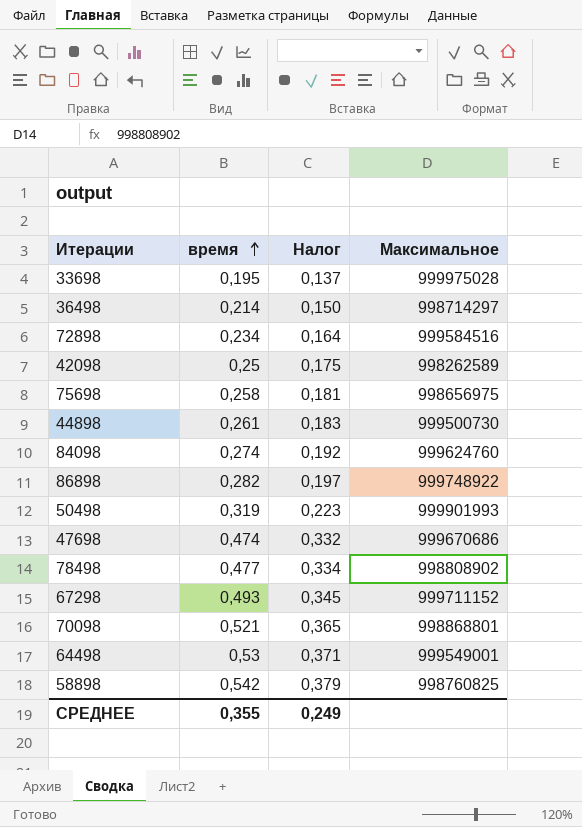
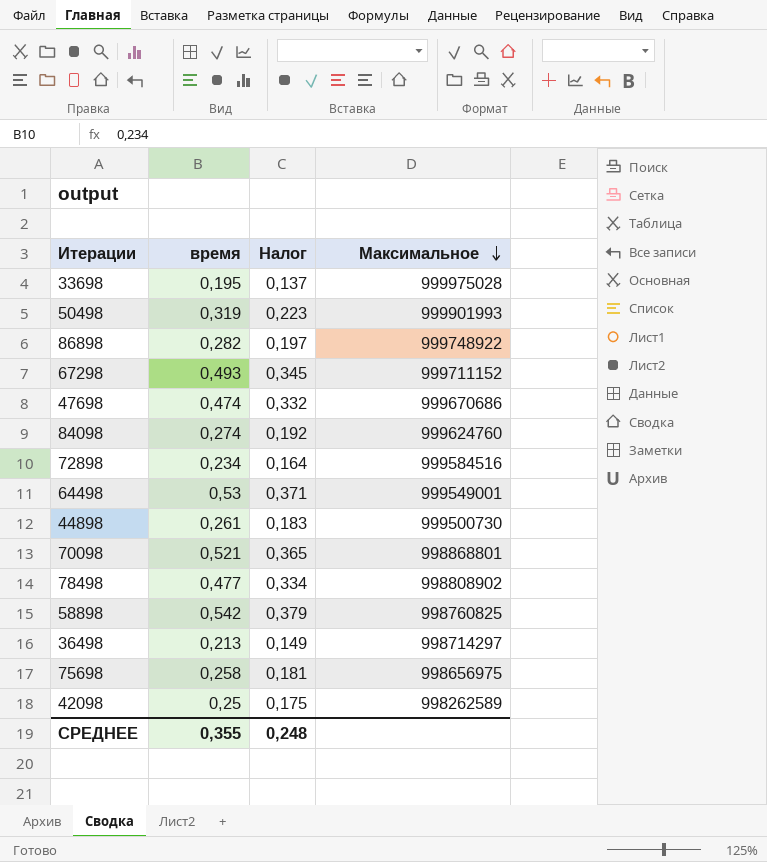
row order: время ascending -> Максимальное descending
36498 | время: 0,214 -> 0,213
36498 | Налог: 0,150 -> 0,149
СРЕДНЕЕ | Налог: 0,249 -> 0,248

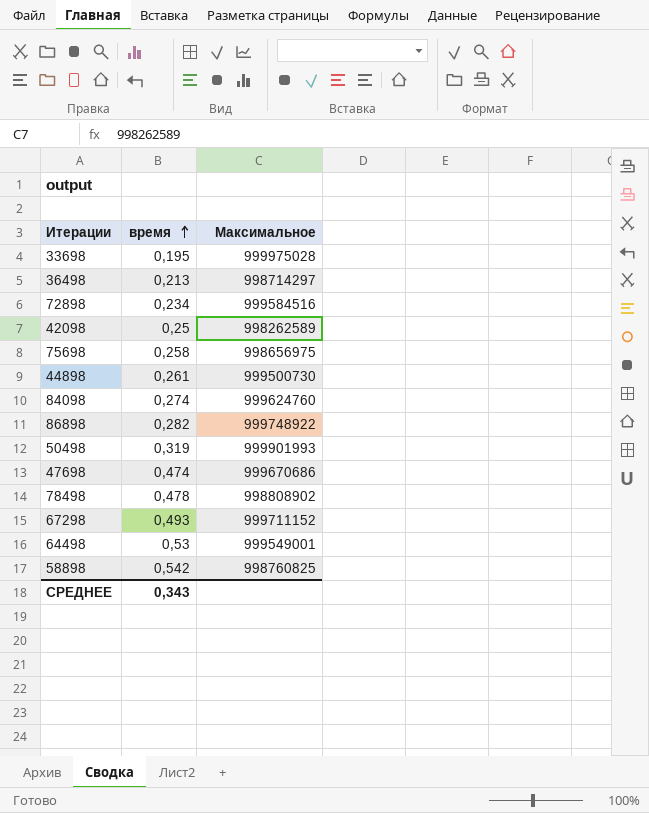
row order: Максимальное descending -> время ascending
column Налог | formula: [время] * 0,7 -> none
row 70098: 0,521 | 0,365 | 998868801 -> none
78498 | время: 0,477 -> 0,478
СРЕДНЕЕ | время: 0,355 -> 0,343

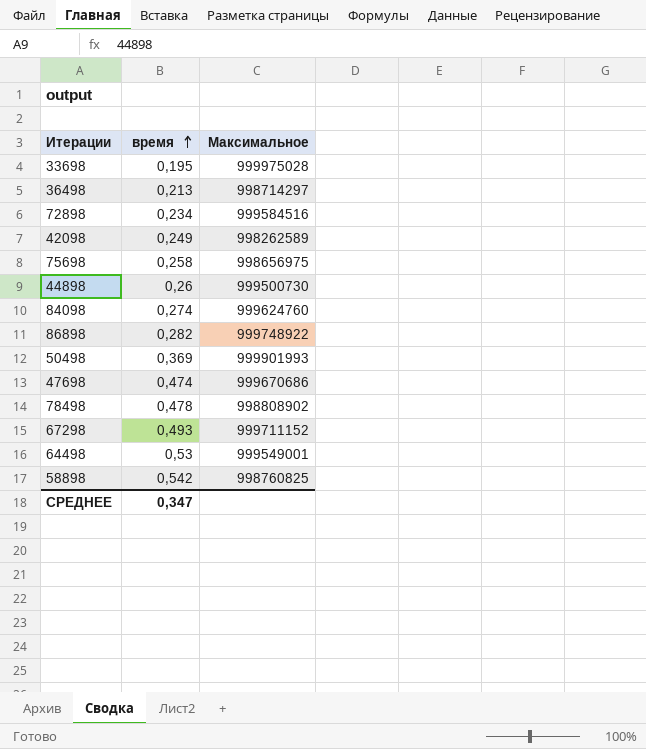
42098 | время: 0,25 -> 0,249
44898 | время: 0,261 -> 0,26
50498 | время: 0,319 -> 0,369
СРЕДНЕЕ | время: 0,343 -> 0,347

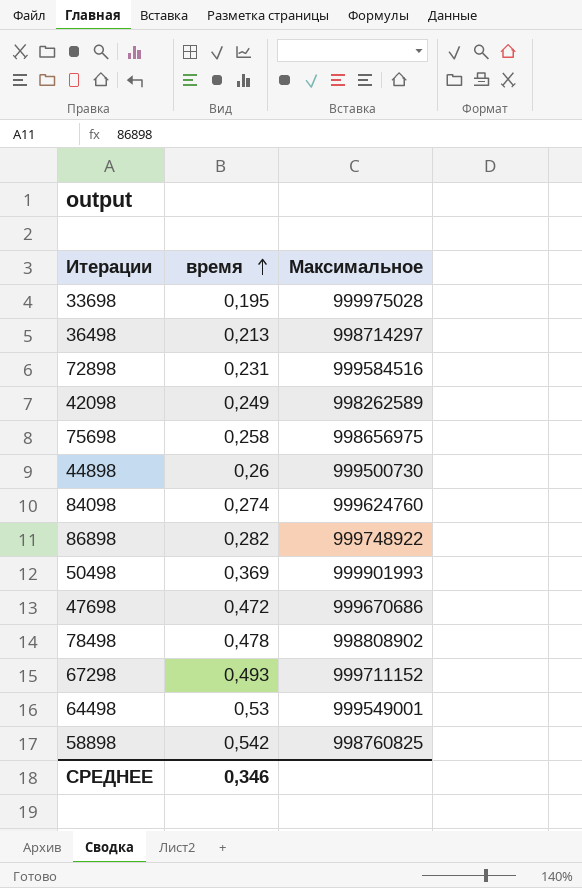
72898 | время: 0,234 -> 0,231
47698 | время: 0,474 -> 0,472
СРЕДНЕЕ | время: 0,347 -> 0,346

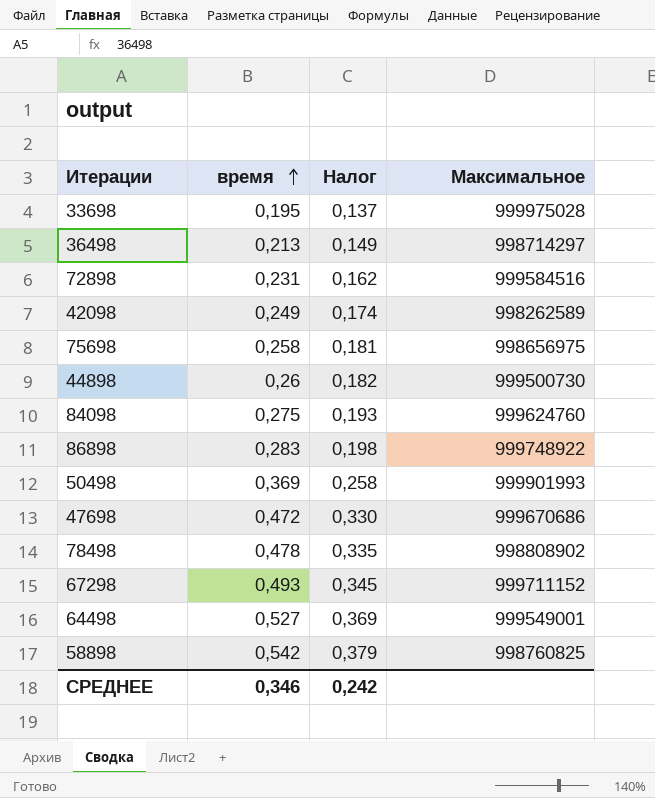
column Налог | formula: none -> [время] * 0,7
84098 | время: 0,274 -> 0,275
86898 | время: 0,282 -> 0,283
64498 | время: 0,53 -> 0,527

